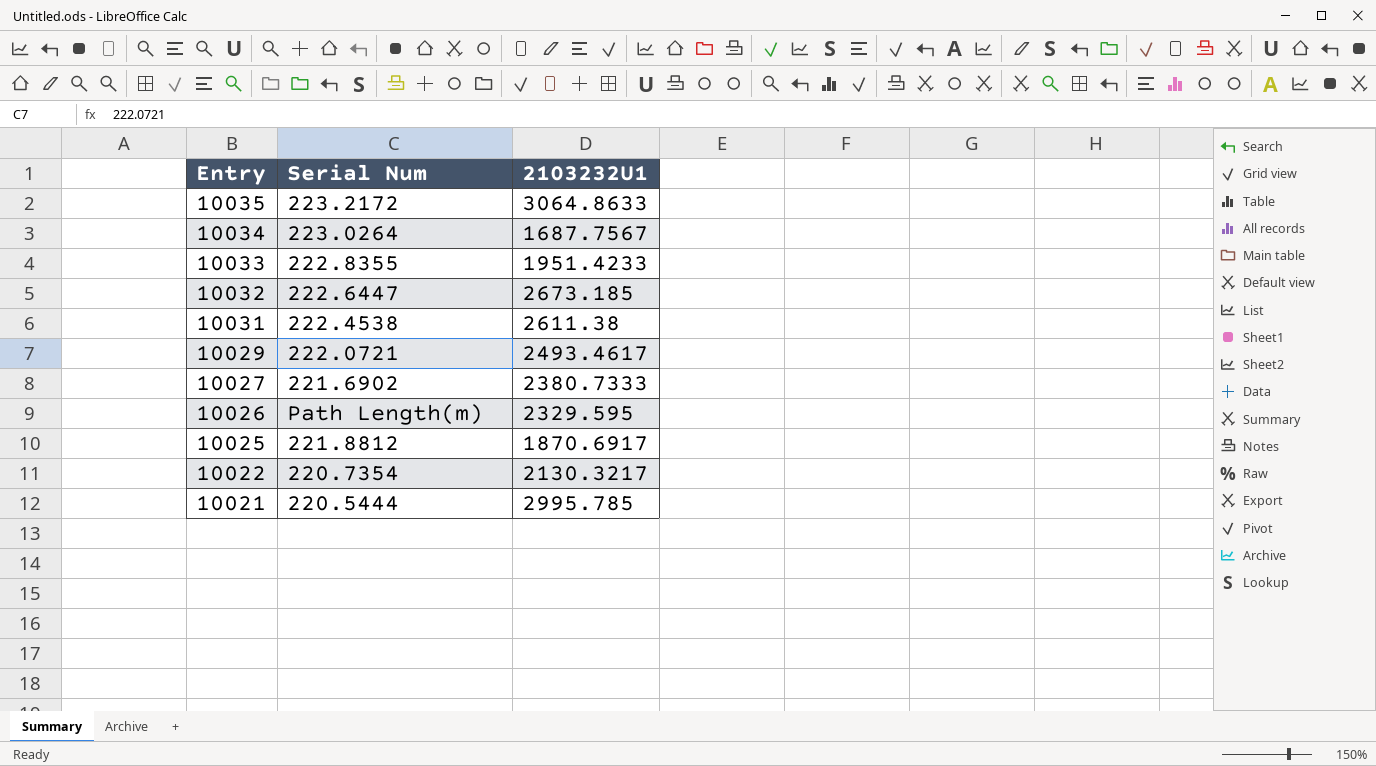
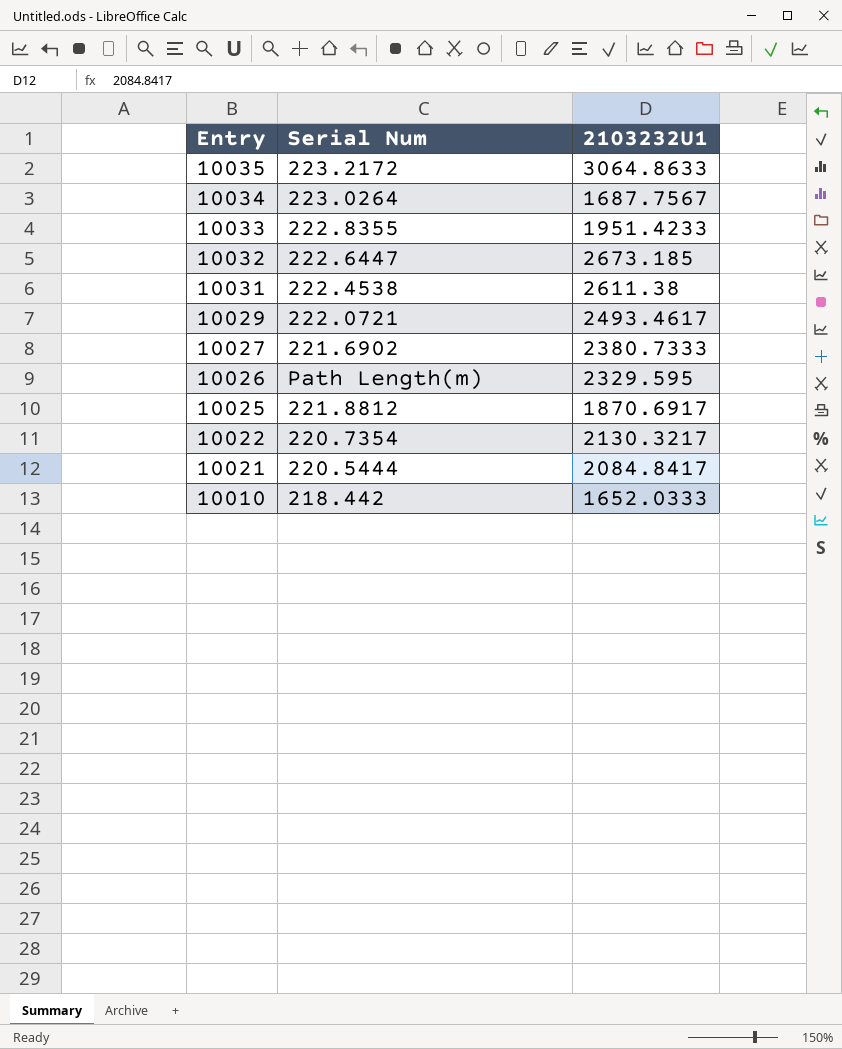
10021 | 2103232U1: 2995.785 -> 2084.8417
row 10010: none -> 218.442 | 1652.0333

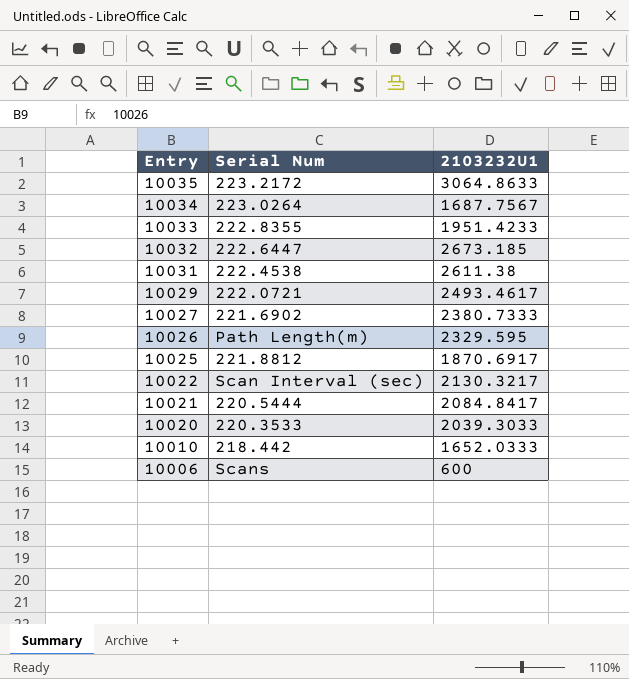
10022 | Serial Num: 220.7354 -> Scan Interval (sec)
row 10020: none -> 220.3533 | 2039.3033
row 10006: none -> Scans | 600

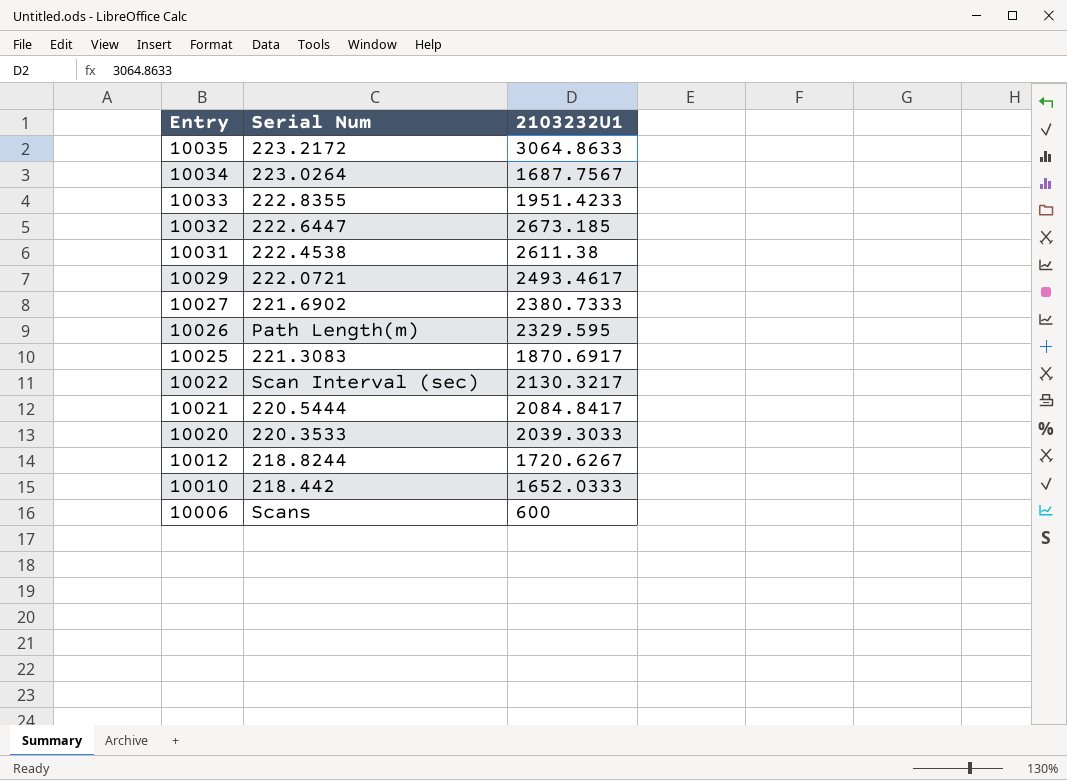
10025 | Serial Num: 221.8812 -> 221.3083
row 10012: none -> 218.8244 | 1720.6267

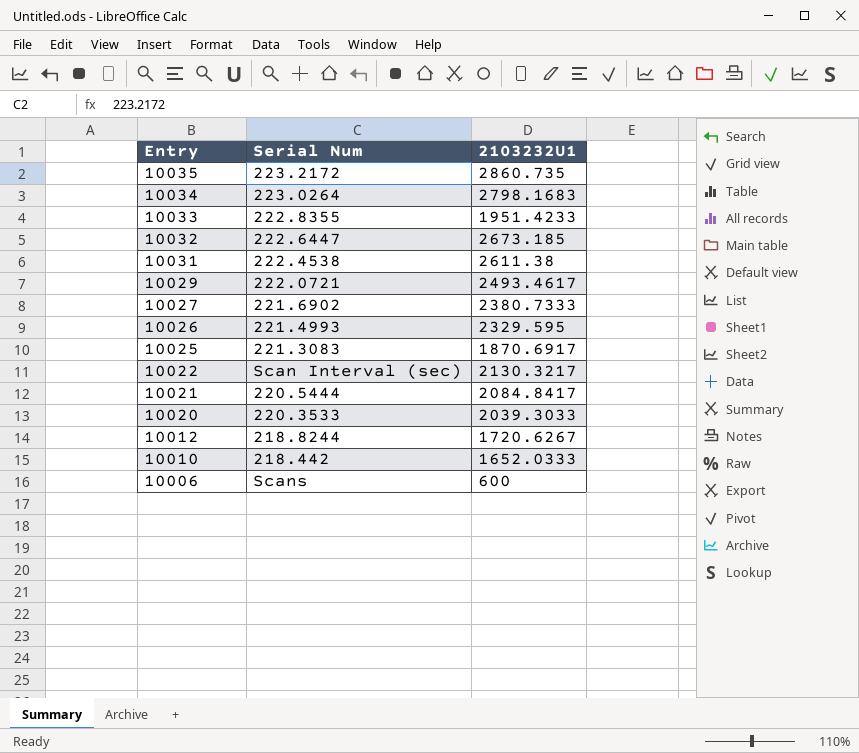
10035 | 2103232U1: 3064.8633 -> 2860.735
10034 | 2103232U1: 1687.7567 -> 2798.1683
10026 | Serial Num: Path Length(m) -> 221.4993

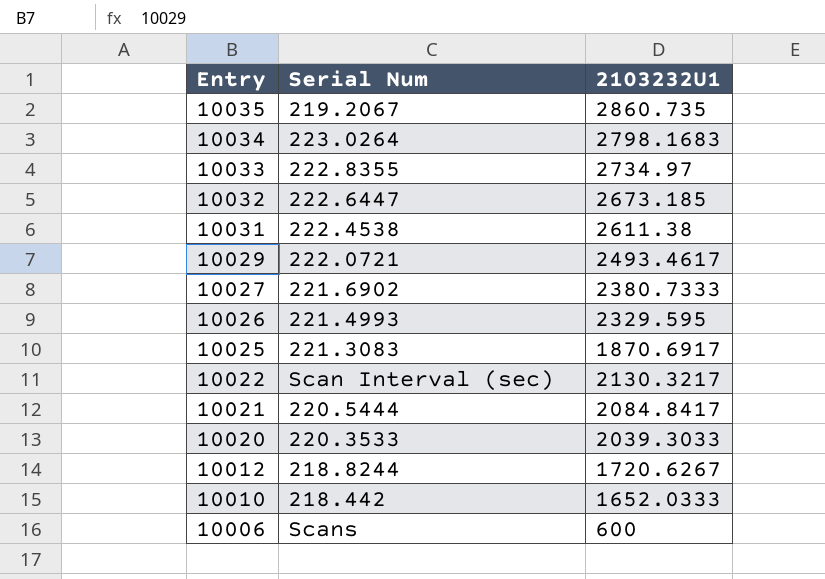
10035 | Serial Num: 223.2172 -> 219.2067
10033 | 2103232U1: 1951.4233 -> 2734.97

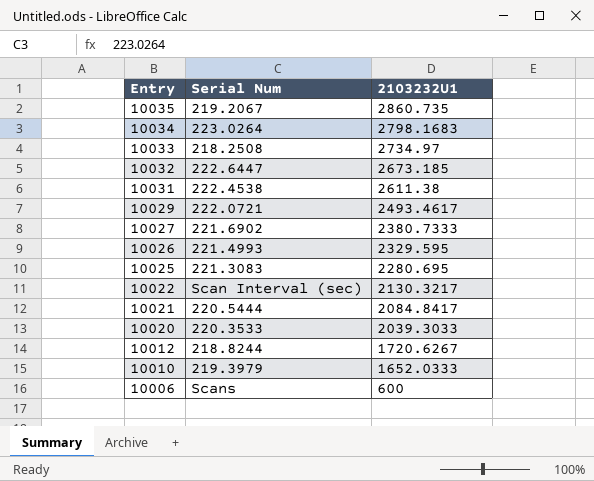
10033 | Serial Num: 222.8355 -> 218.2508
10025 | 2103232U1: 1870.6917 -> 2280.695
10010 | Serial Num: 218.442 -> 219.3979

